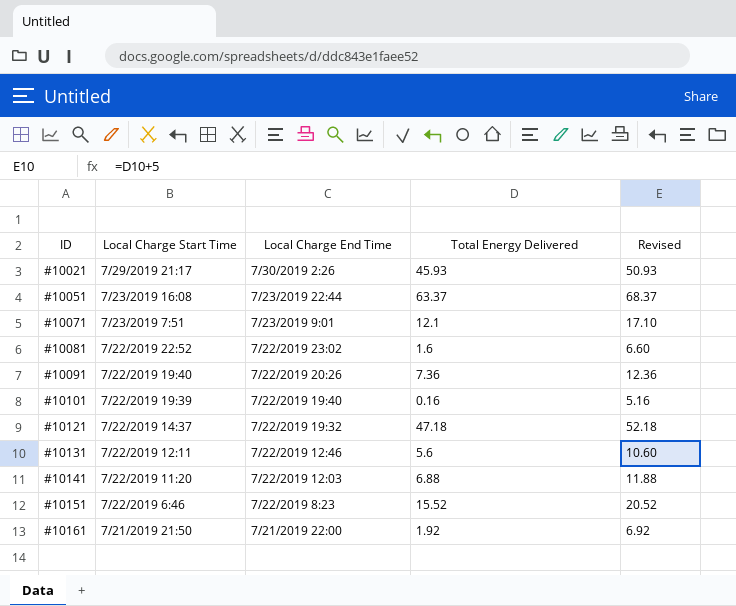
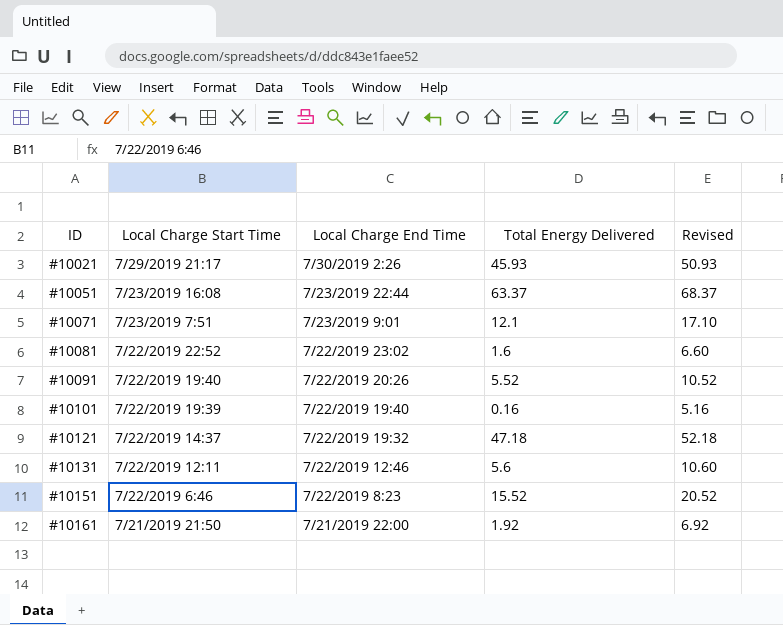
row #10141: 7/22/2019 11:20 | 7/22/2019 12:03 | 6.88 | 11.88 -> none
#10091 | Total Energy Delivered: 7.36 -> 5.52
#10091 | Revised: 12.36 -> 10.52

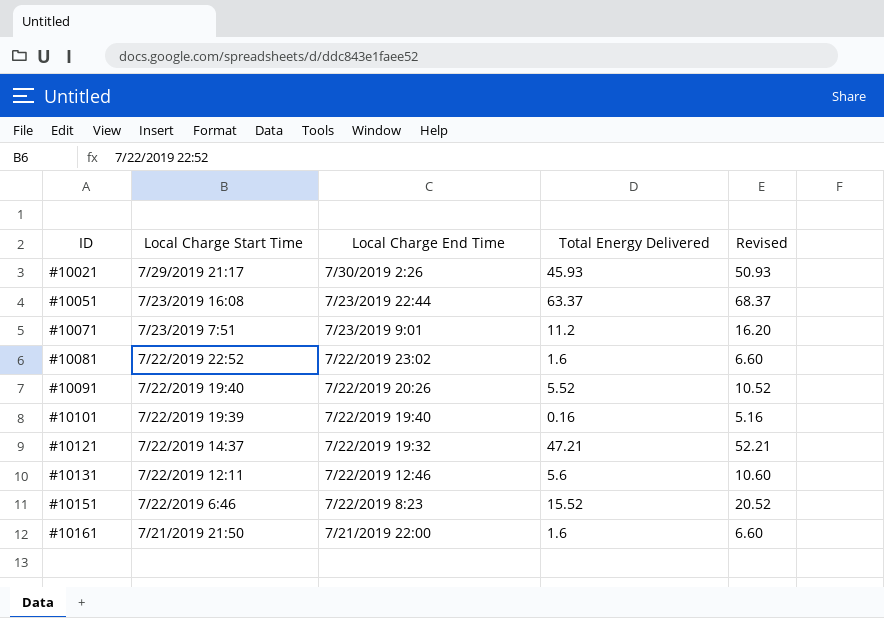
#10071 | Total Energy Delivered: 12.1 -> 11.2
#10071 | Revised: 17.10 -> 16.20
#10121 | Total Energy Delivered: 47.18 -> 47.21
#10121 | Revised: 52.18 -> 52.21
#10161 | Total Energy Delivered: 1.92 -> 1.6
#10161 | Revised: 6.92 -> 6.60

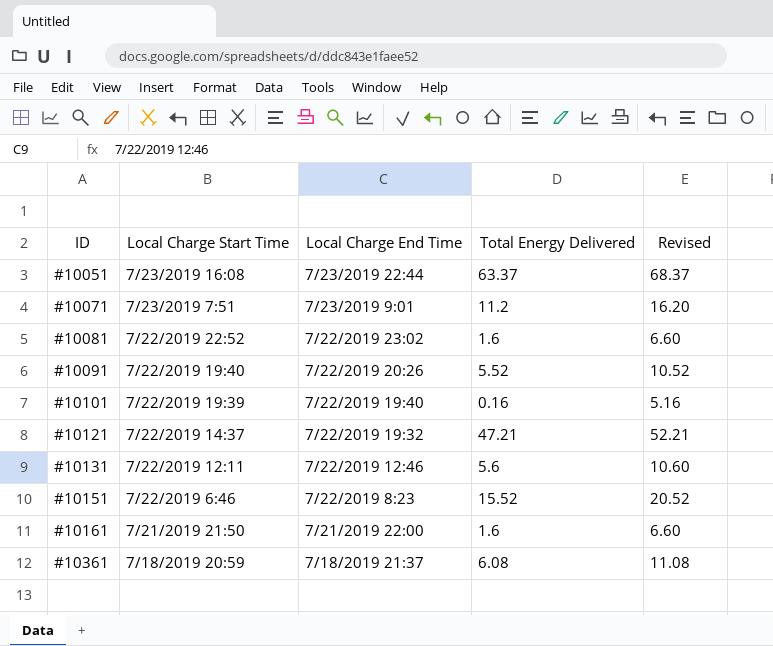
row #10021: 7/29/2019 21:17 | 7/30/2019 2:26 | 45.93 | 50.93 -> none
row #10361: none -> 7/18/2019 20:59 | 7/18/2019 21:37 | 6.08 | 11.08

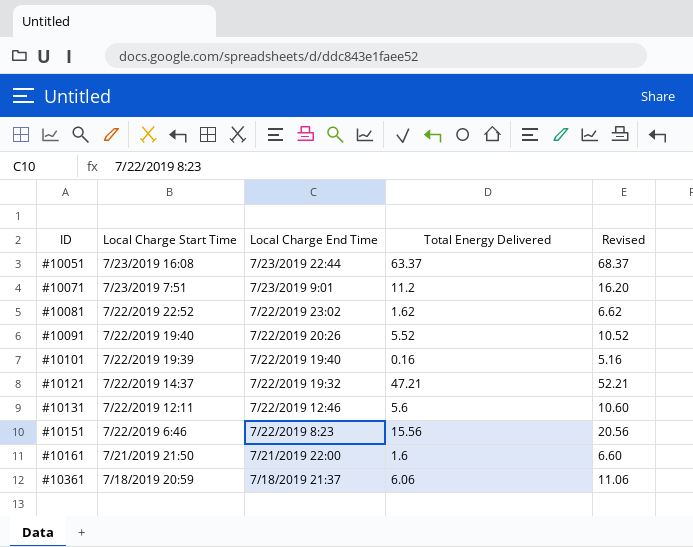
#10081 | Total Energy Delivered: 1.6 -> 1.62
#10081 | Revised: 6.60 -> 6.62
#10151 | Total Energy Delivered: 15.52 -> 15.56
#10151 | Revised: 20.52 -> 20.56
#10361 | Total Energy Delivered: 6.08 -> 6.06
#10361 | Revised: 11.08 -> 11.06

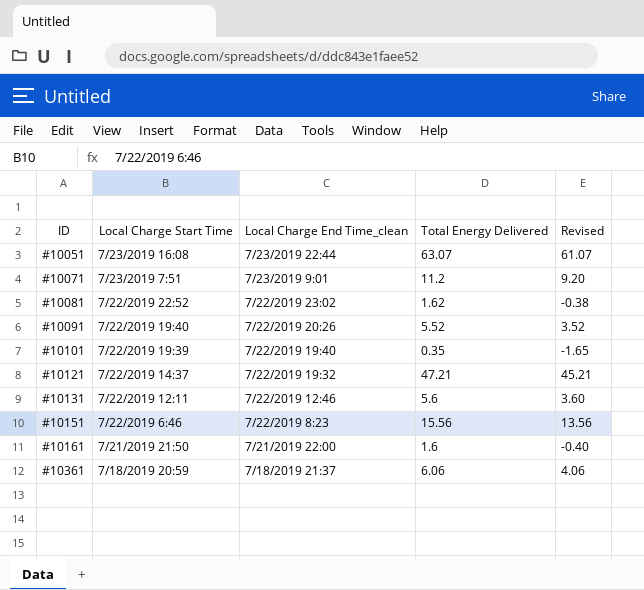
column name: Local Charge End Time -> Local Charge End Time_clean
column Revised | formula: [Total Energy Delivered] + 5 -> [Total Energy Delivered] - 2
#10051 | Total Energy Delivered: 63.37 -> 63.07
#10101 | Total Energy Delivered: 0.16 -> 0.35

